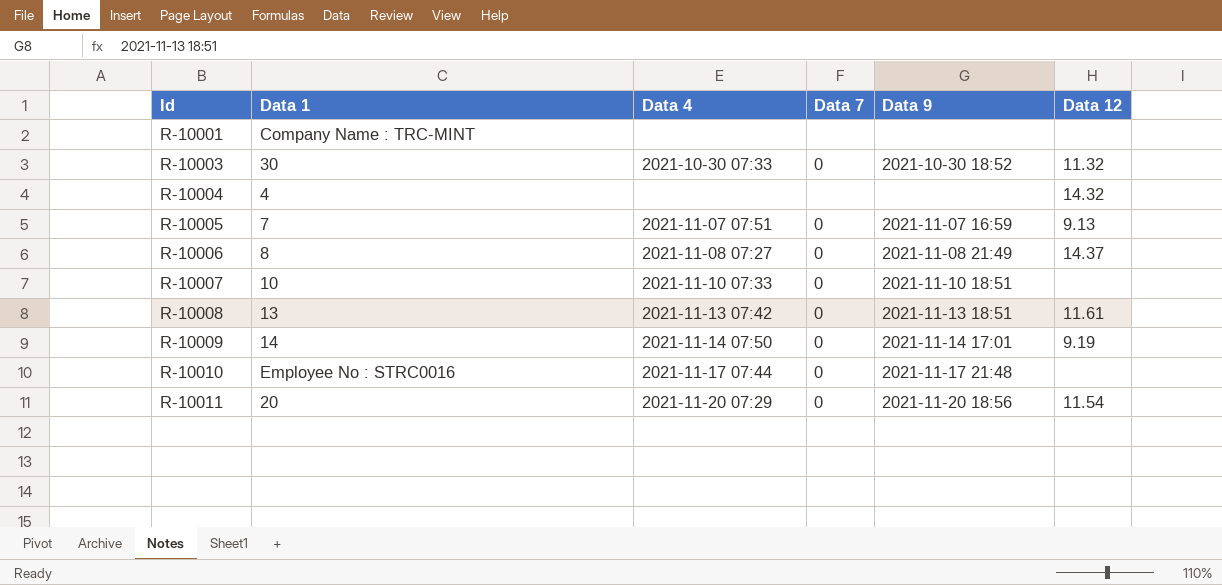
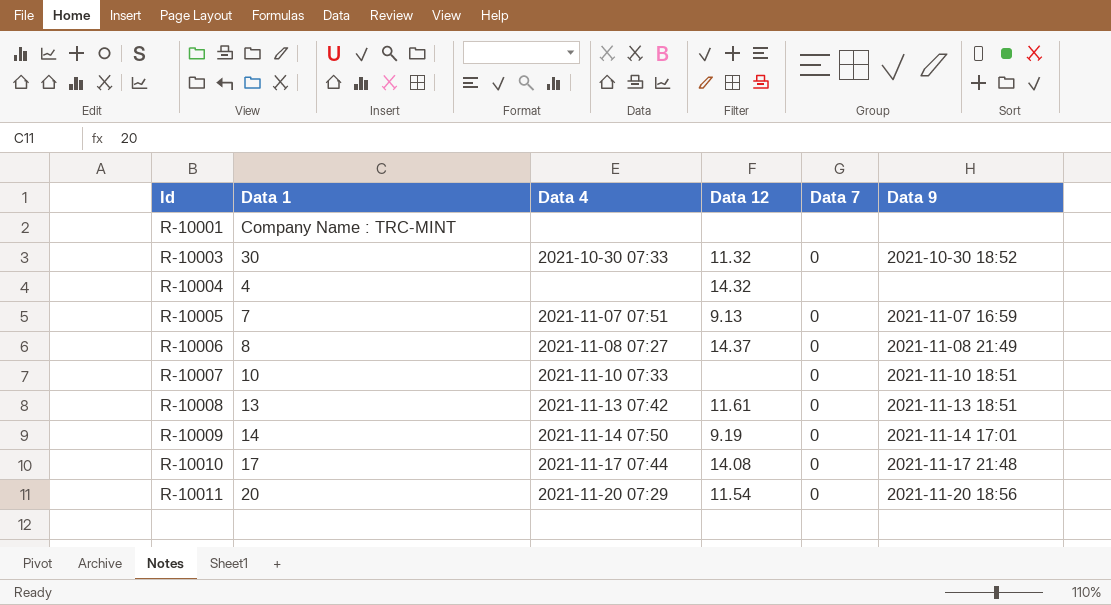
column Data 12 | position: 6 -> 4
R-10010 | Data 1: Employee No : STRC0016 -> 17
R-10010 | Data 12: none -> 14.08

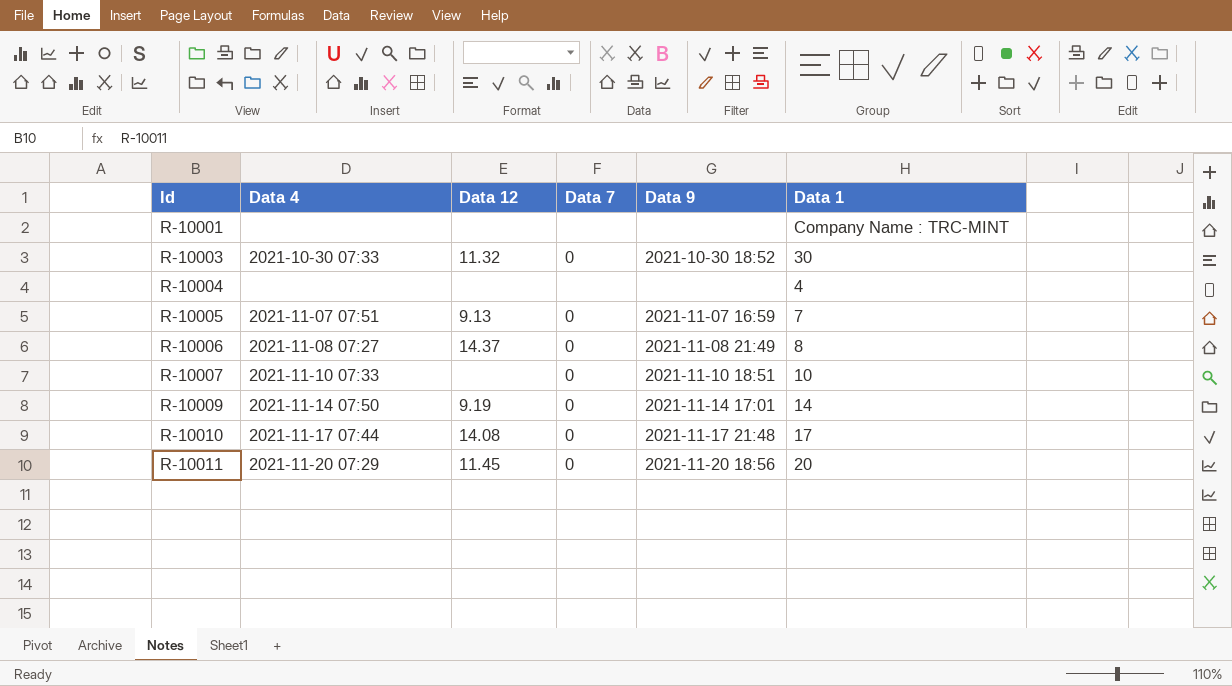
column Data 1 | position: 2 -> 6
row R-10008: 13 | 2021-11-13 07:42 | 11.61 | 0 | 2021-11-13 18:51 -> none
R-10004 | Data 12: 14.32 -> none
R-10011 | Data 12: 11.54 -> 11.45

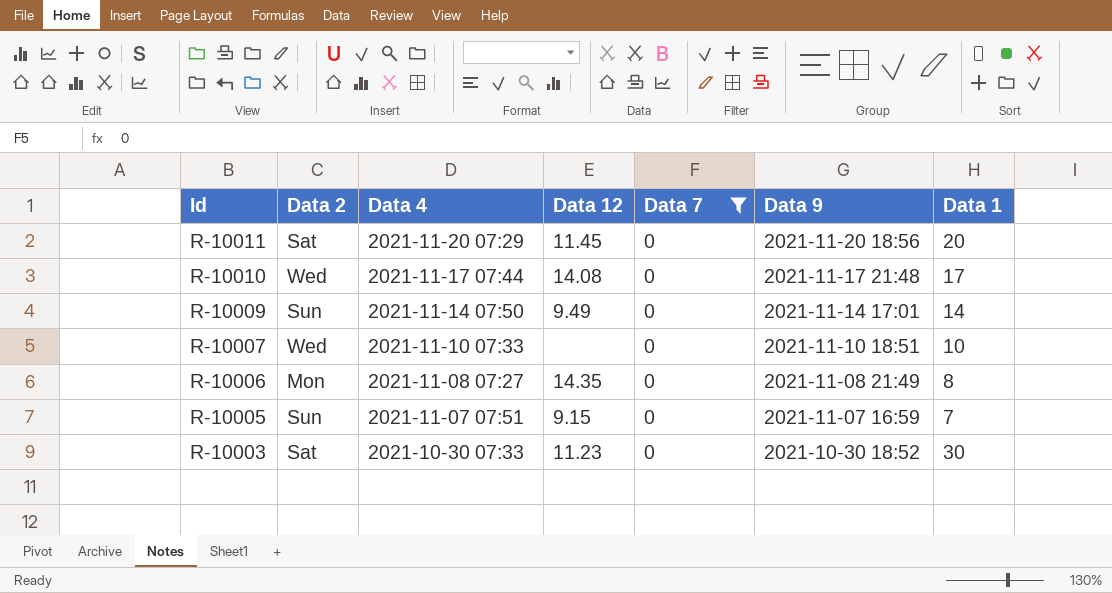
filter: none -> Data 7 = 0
row order: Id ascending -> Id descending
column Data 2 | position: none -> 2
R-10009 | Data 12: 9.19 -> 9.49
R-10006 | Data 12: 14.37 -> 14.35
R-10005 | Data 12: 9.13 -> 9.15
R-10003 | Data 12: 11.32 -> 11.23

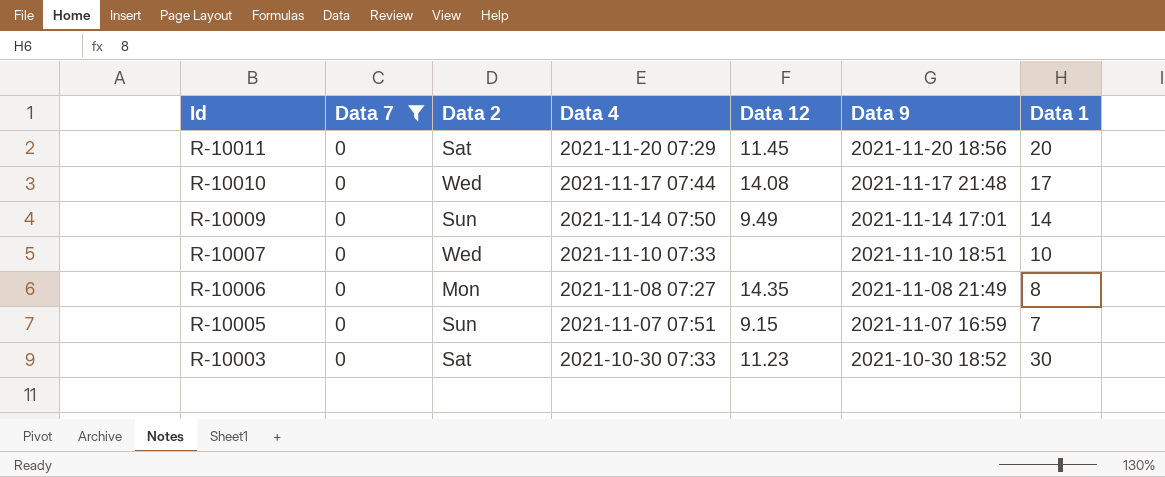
column Data 7 | position: 5 -> 2

